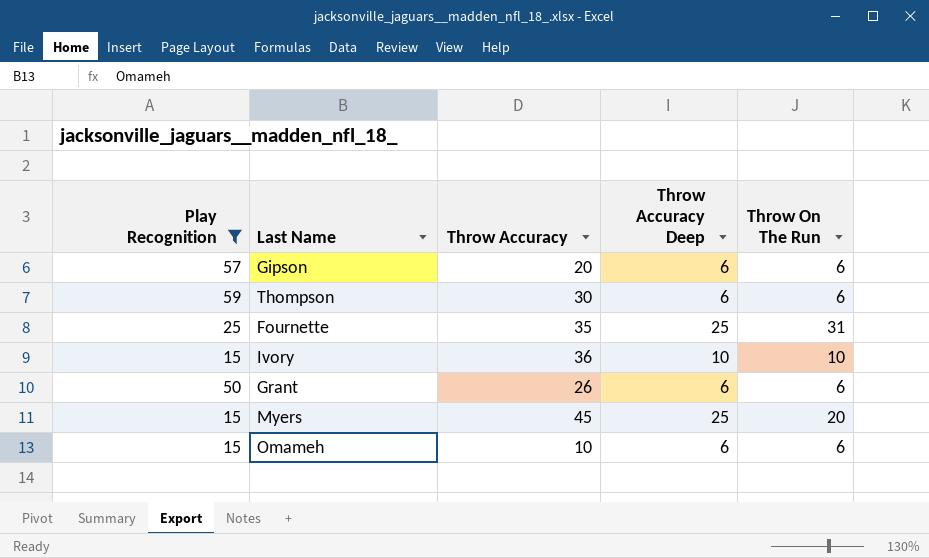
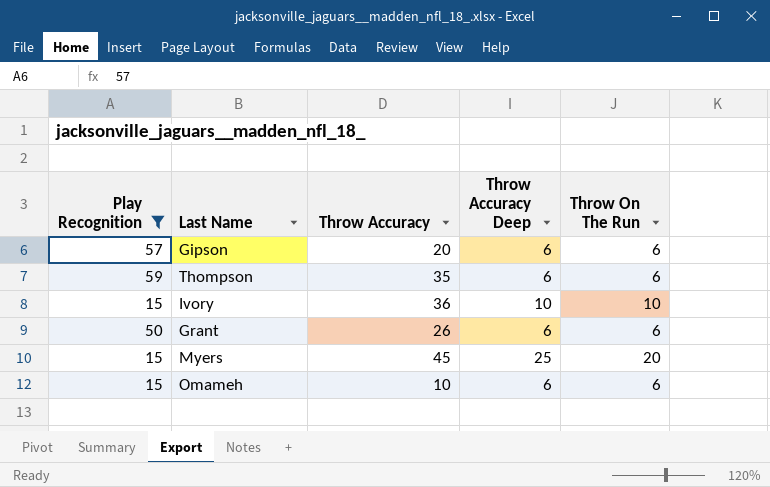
row Fournette: 25 | 35 | 25 | 31 -> none
Thompson | Throw Accuracy: 30 -> 35

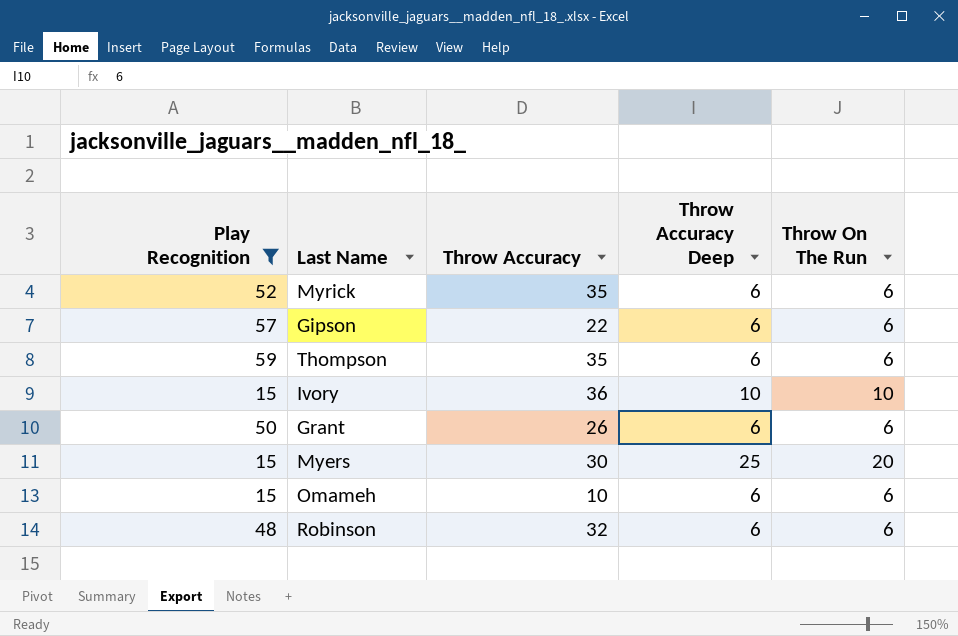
row Myrick: none -> 52 | 35 | 6 | 6
Gipson | Throw Accuracy: 20 -> 22
Myers | Throw Accuracy: 45 -> 30
row Robinson: none -> 48 | 32 | 6 | 6

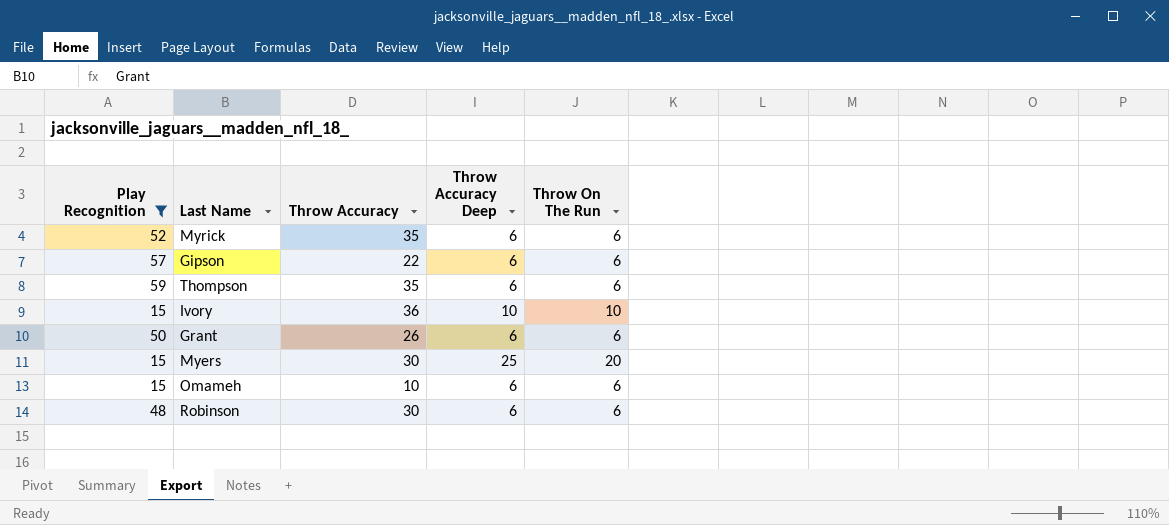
Robinson | Throw Accuracy: 32 -> 30

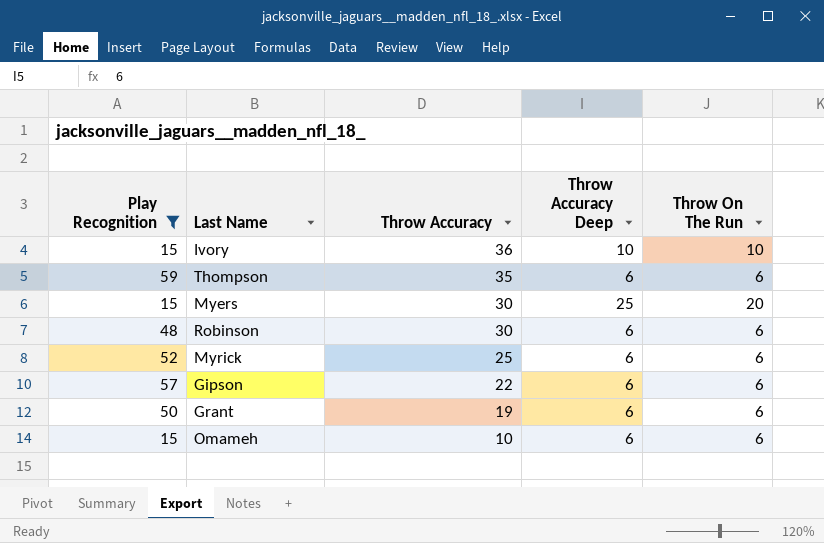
row order: none -> Throw Accuracy descending
Myrick | Throw Accuracy: 35 -> 25
Grant | Throw Accuracy: 26 -> 19

